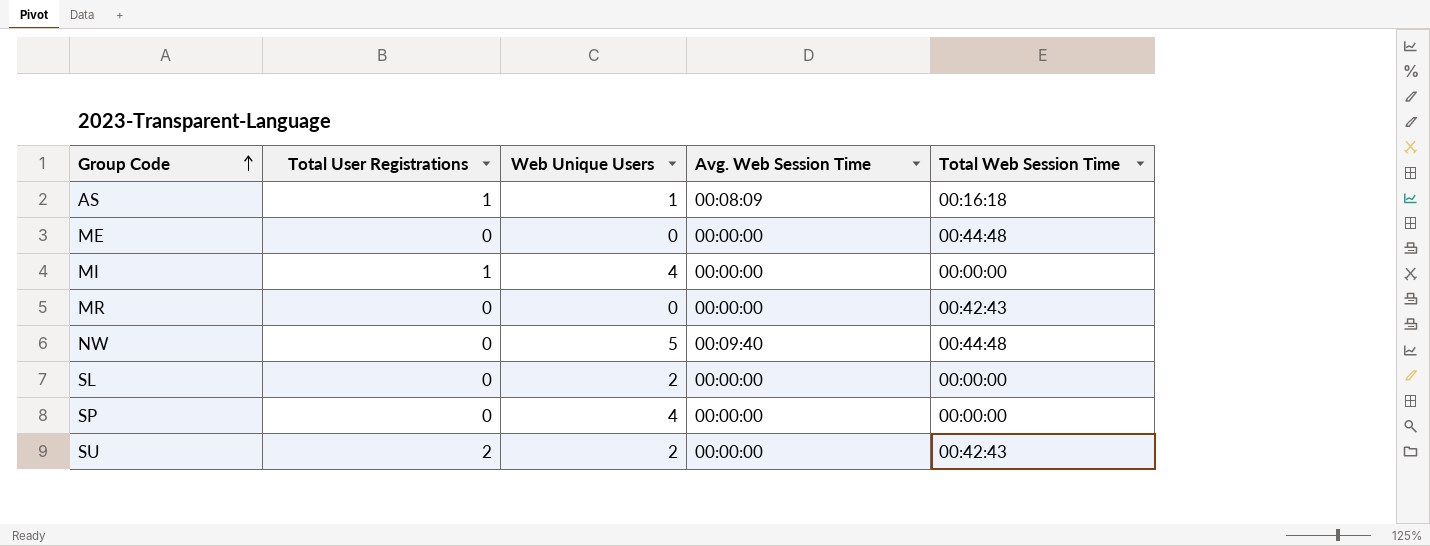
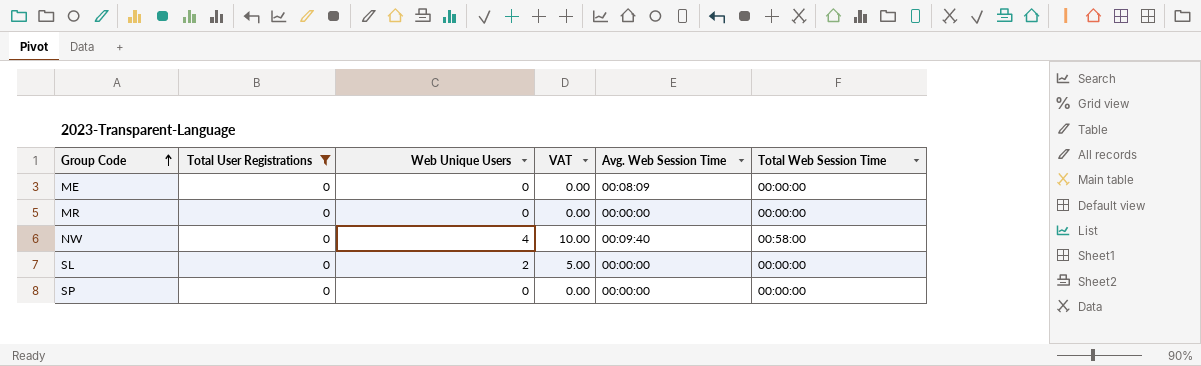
filter: none -> Total User Registrations = 0
column VAT | formula: none -> [Web Unique Users] * 2.5
ME | Avg. Web Session Time: 00:00:00 -> 00:08:09
ME | Total Web Session Time: 00:44:48 -> 00:00:00
MR | Total Web Session Time: 00:42:43 -> 00:00:00
NW | Web Unique Users: 5 -> 4
NW | Total Web Session Time: 00:44:48 -> 00:58:00
SP | Web Unique Users: 4 -> 0

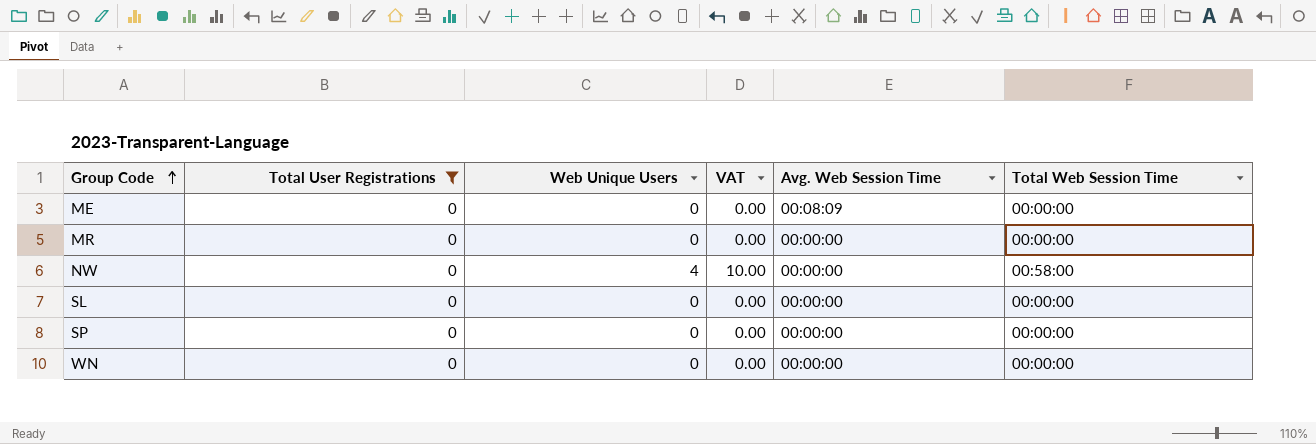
NW | Avg. Web Session Time: 00:09:40 -> 00:00:00
SL | Web Unique Users: 2 -> 0
SL | VAT: 5.00 -> 0.00
row WN: none -> 0 | 0 | 0.00 | 00:00:00 | 00:00:00

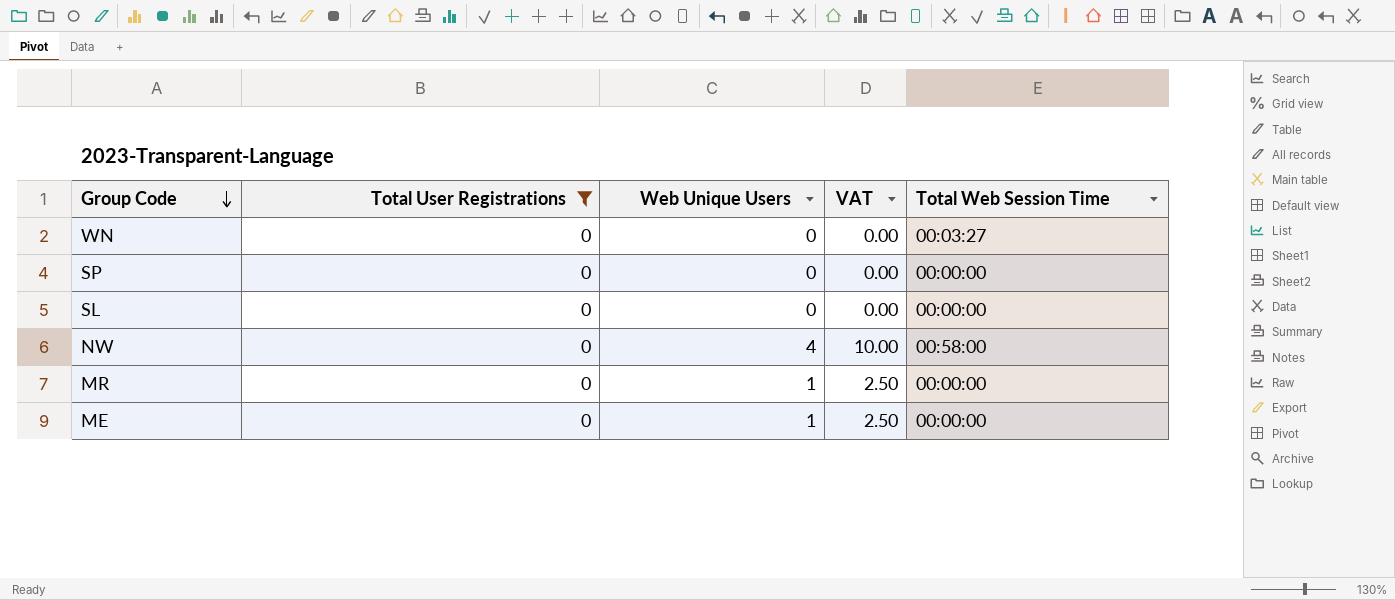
row order: Group Code ascending -> Group Code descending
column Avg. Web Session Time | position: 5 -> none
WN | Total Web Session Time: 00:00:00 -> 00:03:27
MR | Web Unique Users: 0 -> 1
MR | VAT: 0.00 -> 2.50
ME | Web Unique Users: 0 -> 1
ME | VAT: 0.00 -> 2.50

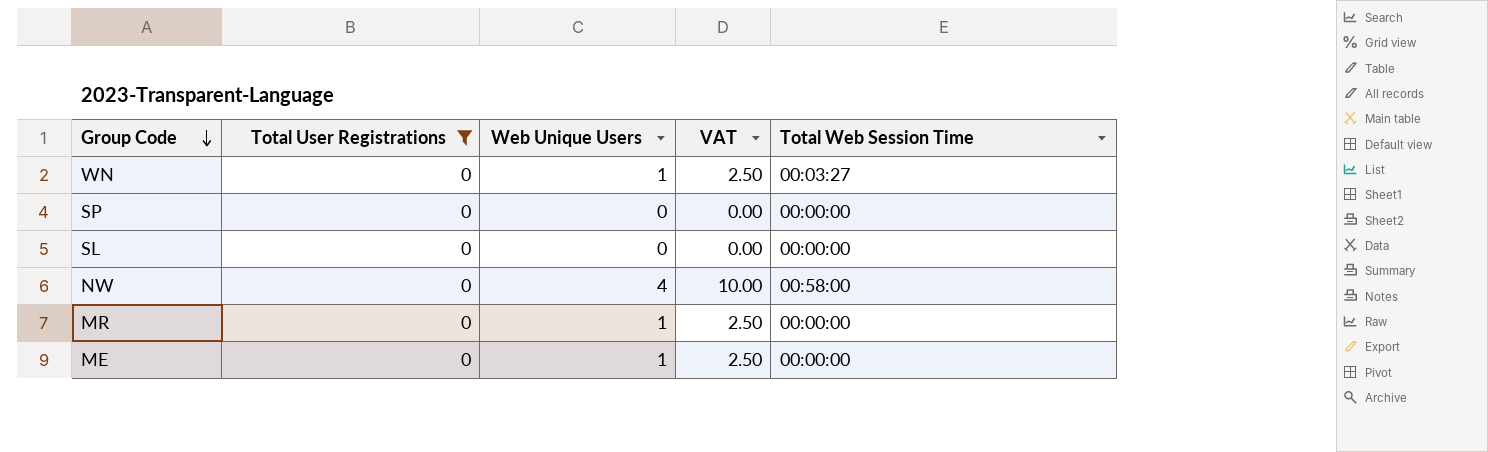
WN | Web Unique Users: 0 -> 1
WN | VAT: 0.00 -> 2.50

